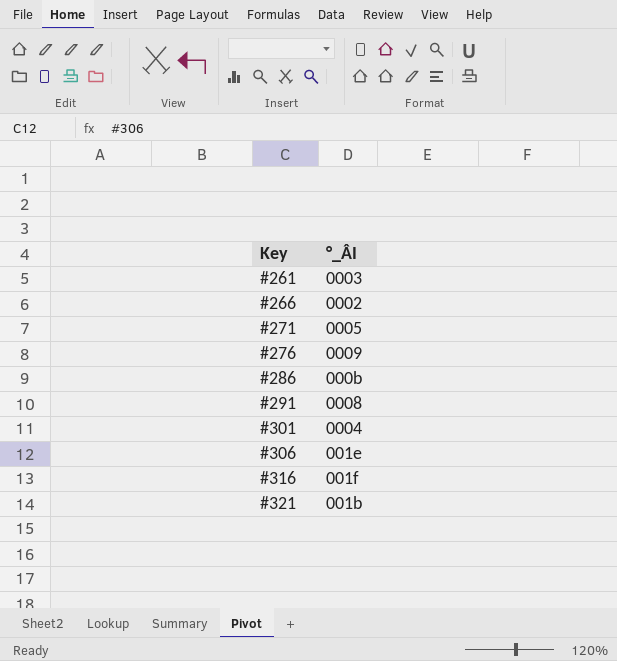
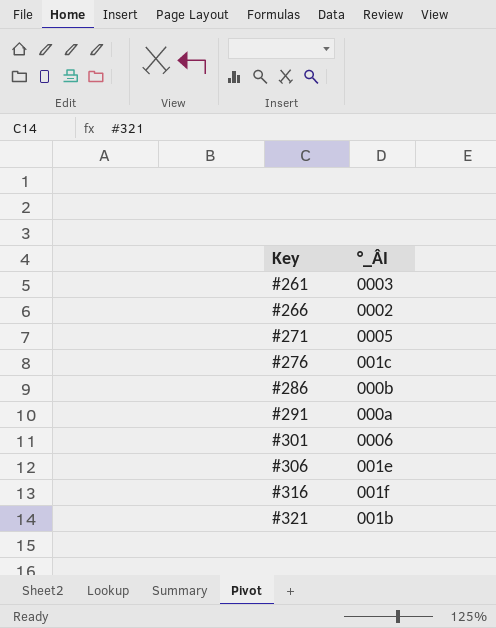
#276 | °_ÂI: 0009 -> 001c
#291 | °_ÂI: 0008 -> 000a
#301 | °_ÂI: 0004 -> 0006

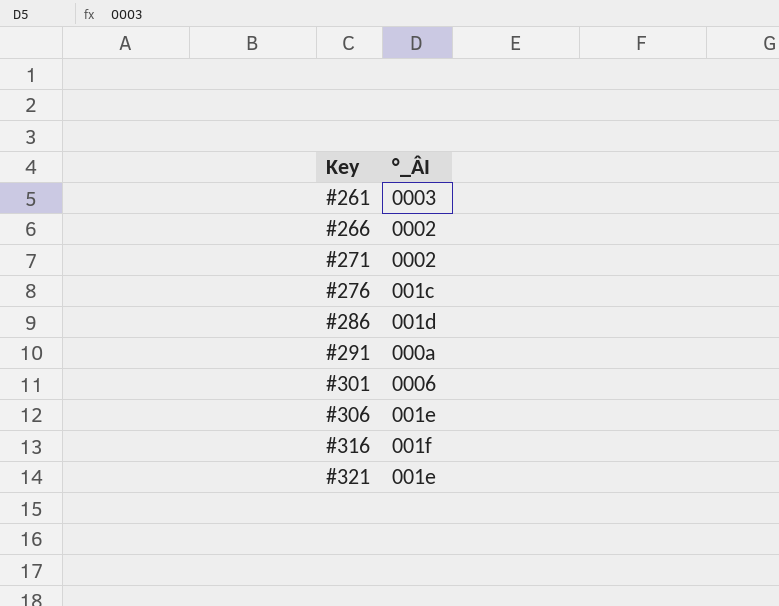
#271 | °_ÂI: 0005 -> 0002
#286 | °_ÂI: 000b -> 001d
#321 | °_ÂI: 001b -> 001e

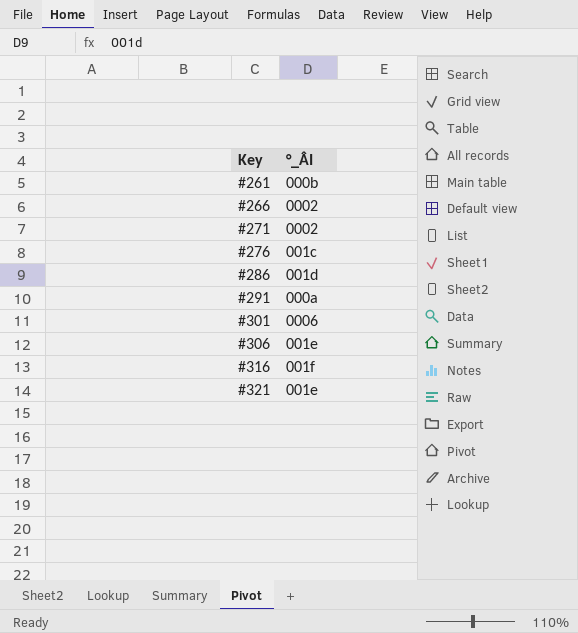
#261 | °_ÂI: 0003 -> 000b

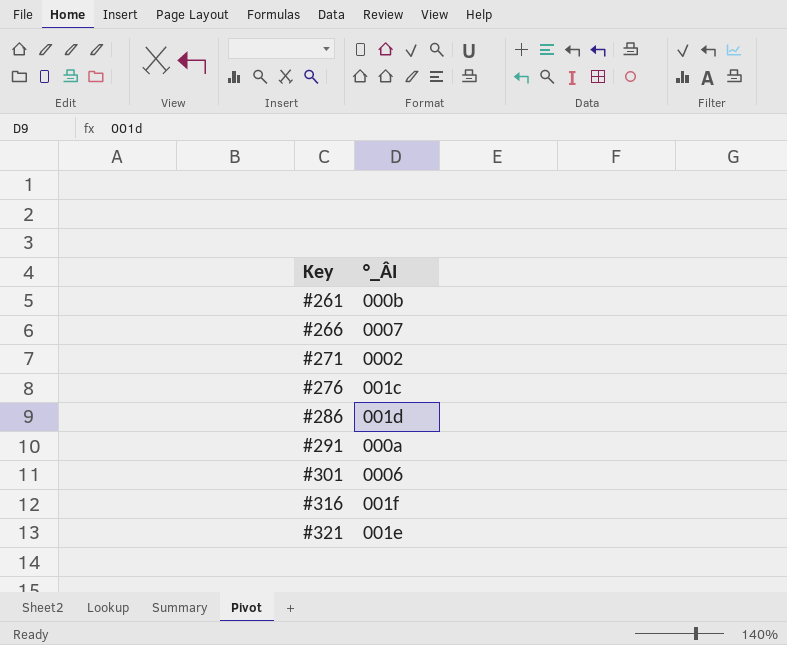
row #306: 001e -> none
#266 | °_ÂI: 0002 -> 0007

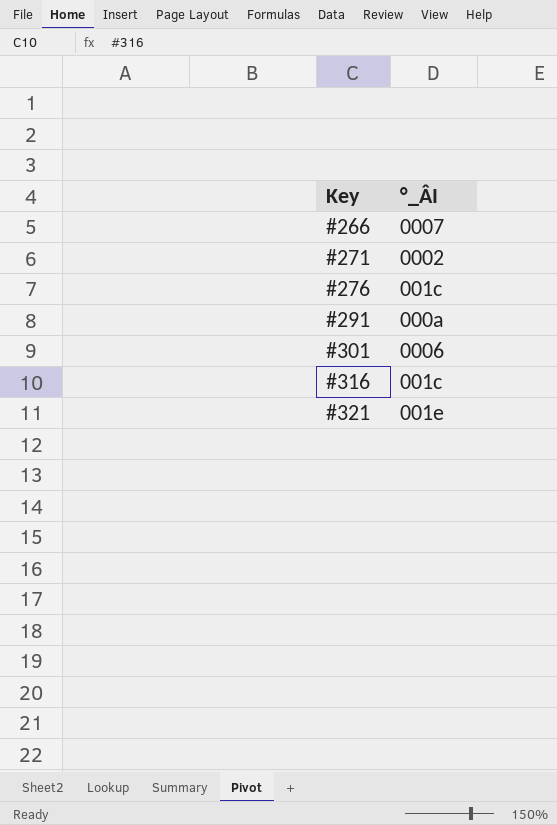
row #261: 000b -> none
row #286: 001d -> none
#316 | °_ÂI: 001f -> 001c

